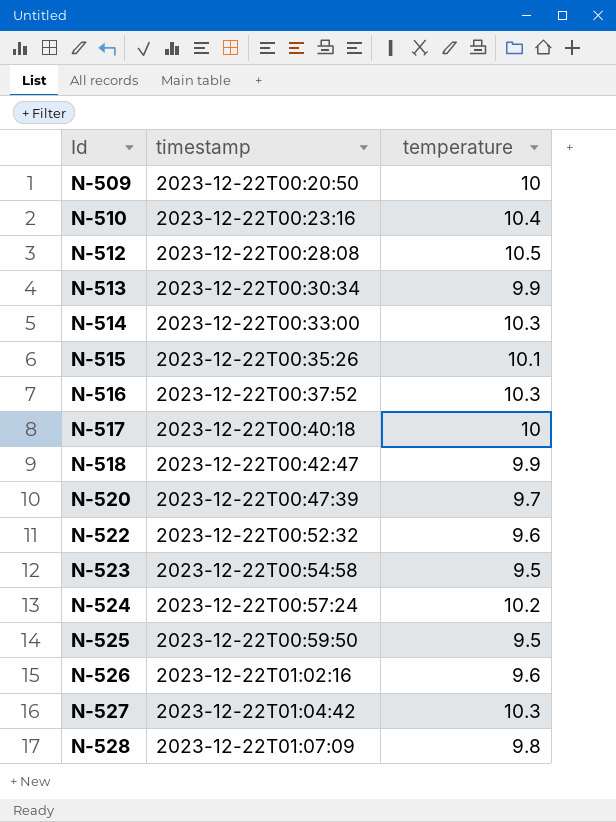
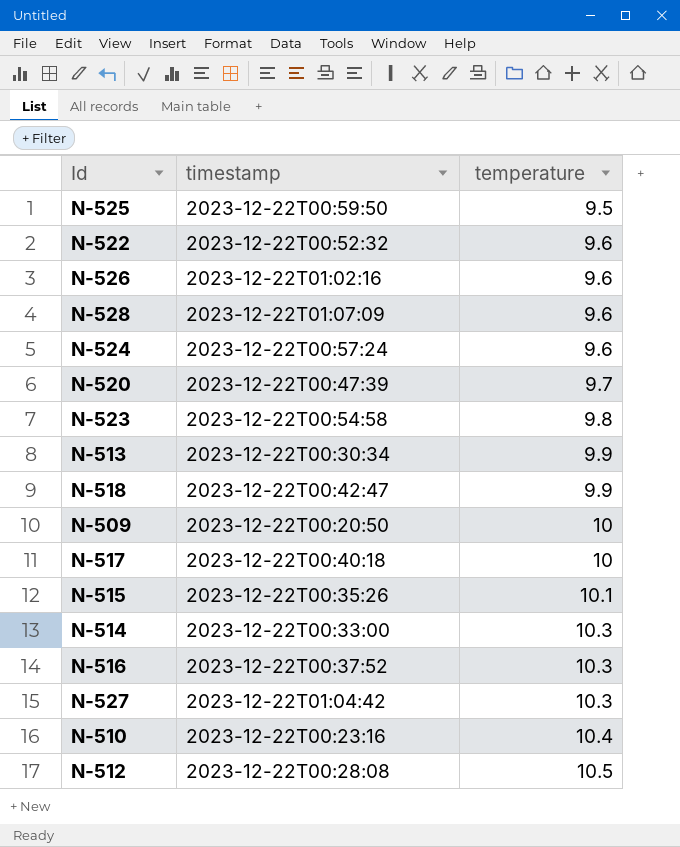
row order: Id ascending -> temperature ascending
N-528 | temperature: 9.8 -> 9.6
N-524 | temperature: 10.2 -> 9.6
N-523 | temperature: 9.5 -> 9.8

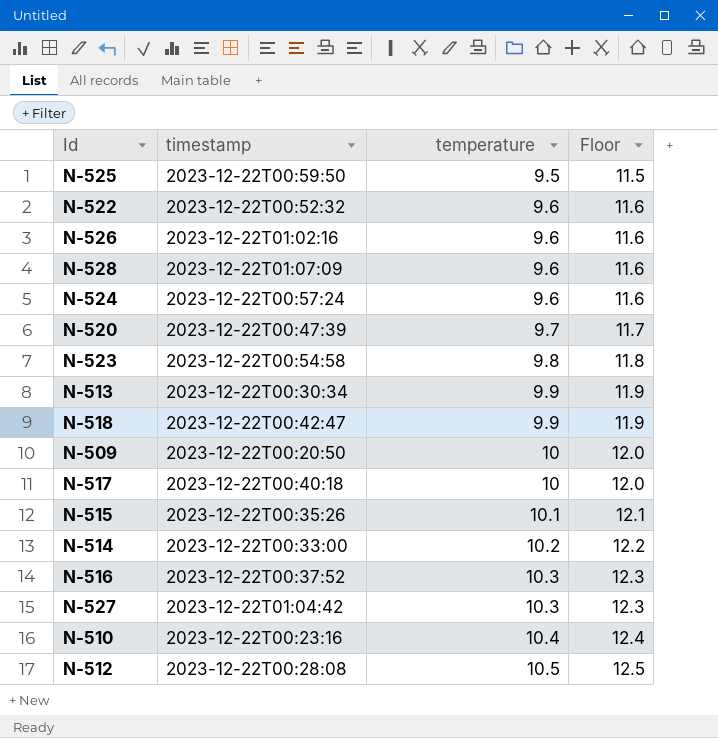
column Floor | formula: none -> [temperature] + 2
N-514 | temperature: 10.3 -> 10.2

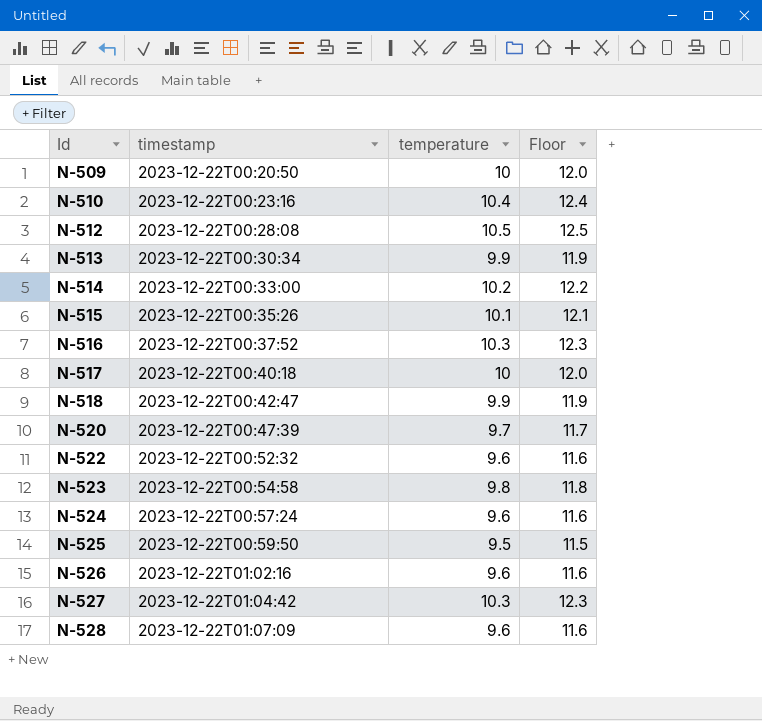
row order: temperature ascending -> Id ascending

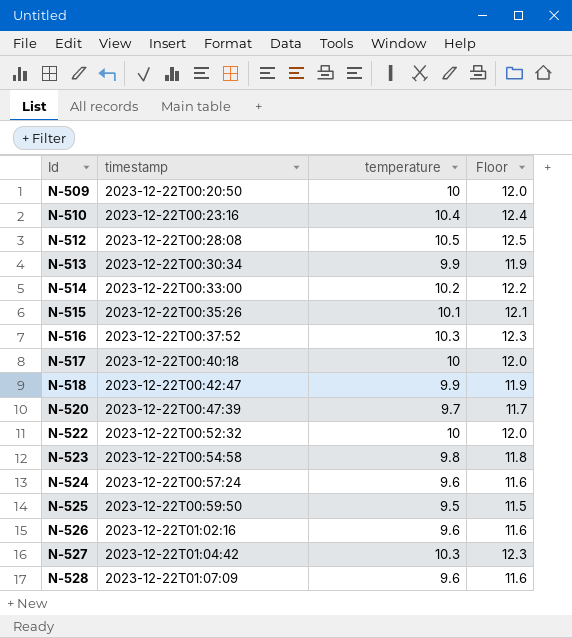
N-522 | temperature: 9.6 -> 10
N-522 | Floor: 11.6 -> 12.0

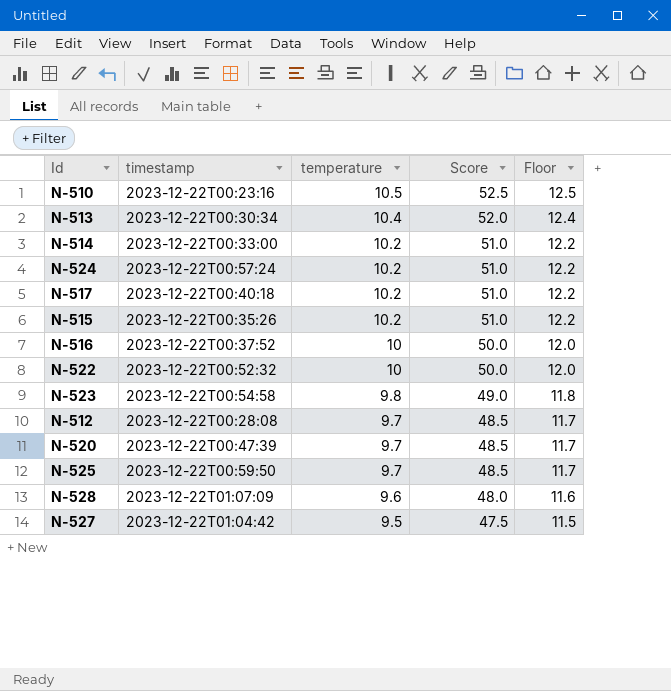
row order: Id ascending -> temperature descending
column Score | formula: none -> [temperature] * 5
row N-509: 2023-12-22T00:20:50 | 10 | 12.0 -> none
row N-518: 2023-12-22T00:42:47 | 9.9 | 11.9 -> none
row N-526: 2023-12-22T01:02:16 | 9.6 | 11.6 -> none
N-510 | temperature: 10.4 -> 10.5
N-510 | Floor: 12.4 -> 12.5
N-513 | temperature: 9.9 -> 10.4
N-513 | Floor: 11.9 -> 12.4
N-524 | temperature: 9.6 -> 10.2
N-524 | Floor: 11.6 -> 12.2
N-517 | temperature: 10 -> 10.2
N-517 | Floor: 12.0 -> 12.2
N-515 | temperature: 10.1 -> 10.2
N-515 | Floor: 12.1 -> 12.2
N-516 | temperature: 10.3 -> 10
N-516 | Floor: 12.3 -> 12.0
N-512 | temperature: 10.5 -> 9.7
N-512 | Floor: 12.5 -> 11.7
N-525 | temperature: 9.5 -> 9.7
N-525 | Floor: 11.5 -> 11.7
N-527 | temperature: 10.3 -> 9.5
N-527 | Floor: 12.3 -> 11.5

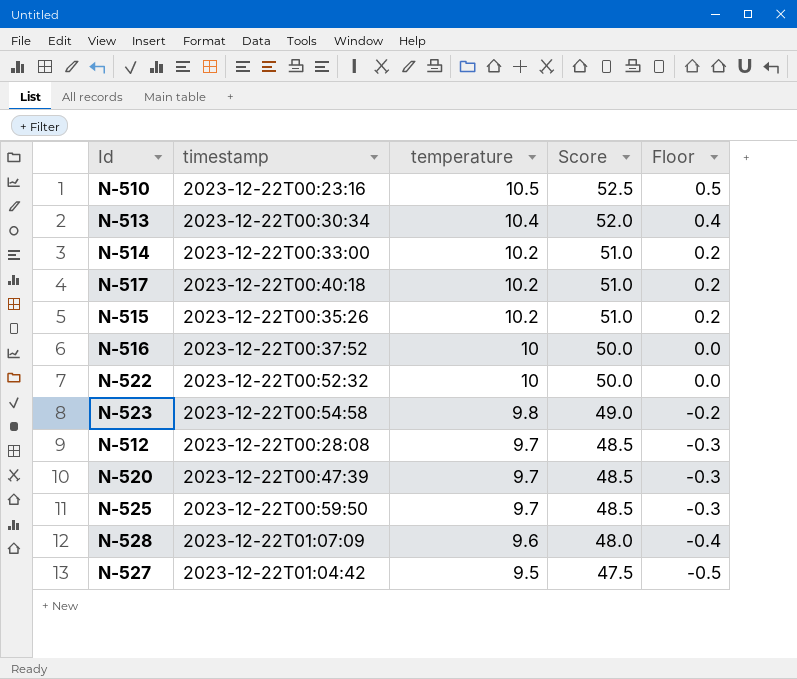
column Floor | formula: [temperature] + 2 -> [temperature] - 10
row N-524: 2023-12-22T00:57:24 | 10.2 | 51.0 | 12.2 -> none

